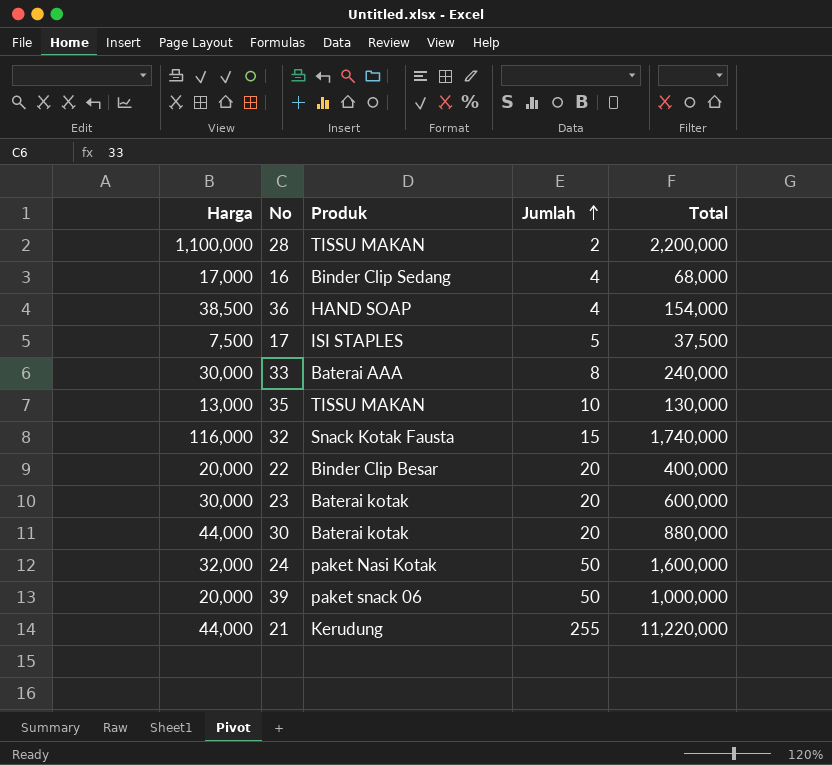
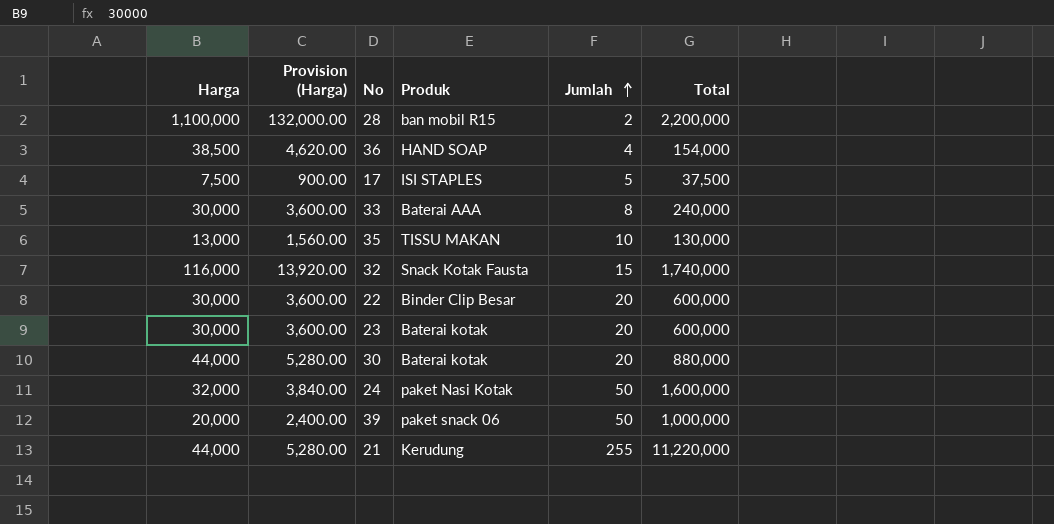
column Provision (Harga) | formula: none -> [Harga] * 0.12
row 16: 17,000 | Binder Clip Sedang | 4 | 68,000 -> none
28 | Produk: TISSU MAKAN -> ban mobil R15
22 | Harga: 20,000 -> 30,000
22 | Total: 400,000 -> 600,000

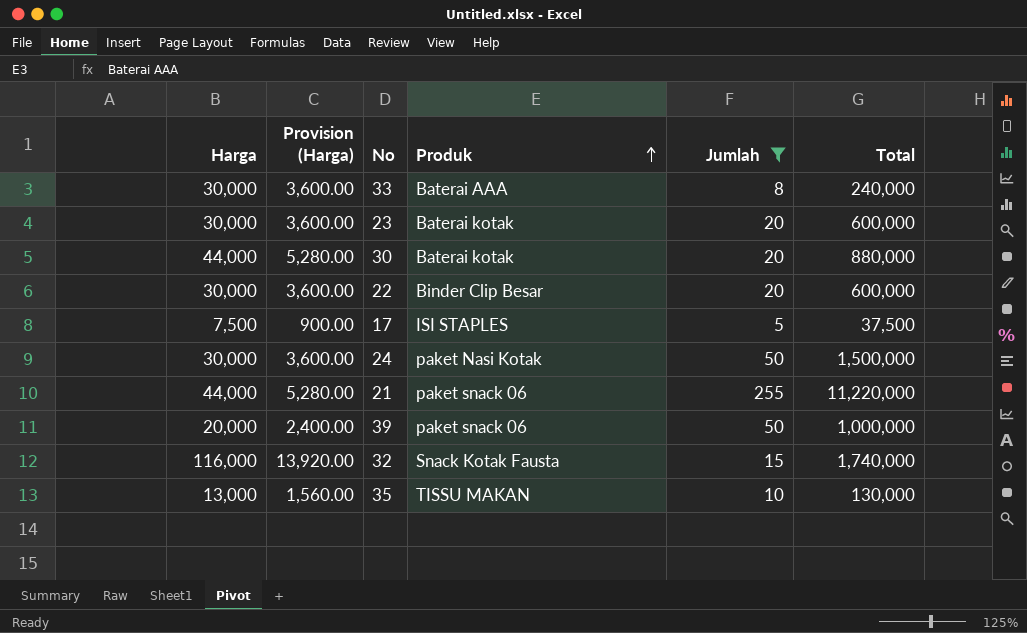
filter: none -> Jumlah >= 5
row order: Jumlah ascending -> Produk ascending
24 | Harga: 32,000 -> 30,000
24 | Provision (Harga): 3,840.00 -> 3,600.00
24 | Total: 1,600,000 -> 1,500,000
21 | Produk: Kerudung -> paket snack 06

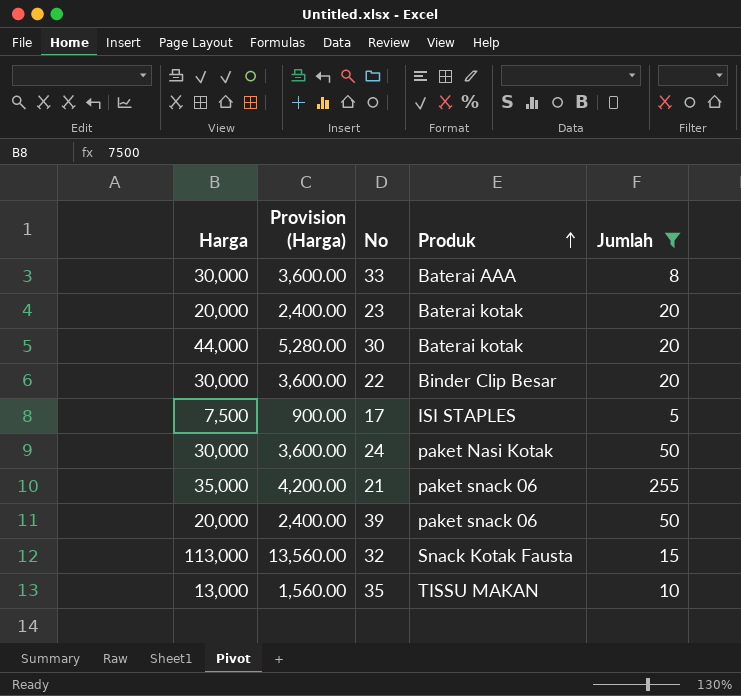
column Total | formula: [Harga] * [Jumlah] -> none
23 | Harga: 30,000 -> 20,000
23 | Provision (Harga): 3,600.00 -> 2,400.00
21 | Harga: 44,000 -> 35,000
21 | Provision (Harga): 5,280.00 -> 4,200.00
32 | Harga: 116,000 -> 113,000
32 | Provision (Harga): 13,920.00 -> 13,560.00

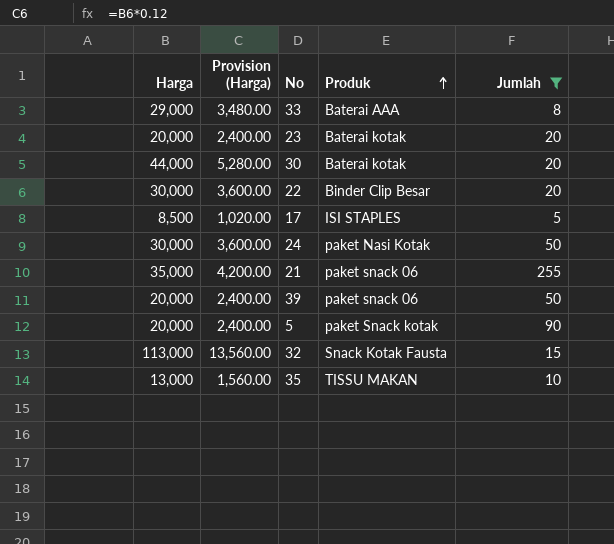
33 | Harga: 30,000 -> 29,000
33 | Provision (Harga): 3,600.00 -> 3,480.00
17 | Harga: 7,500 -> 8,500
17 | Provision (Harga): 900.00 -> 1,020.00
row 5: none -> 20,000 | 2,400.00 | paket Snack kotak | 90

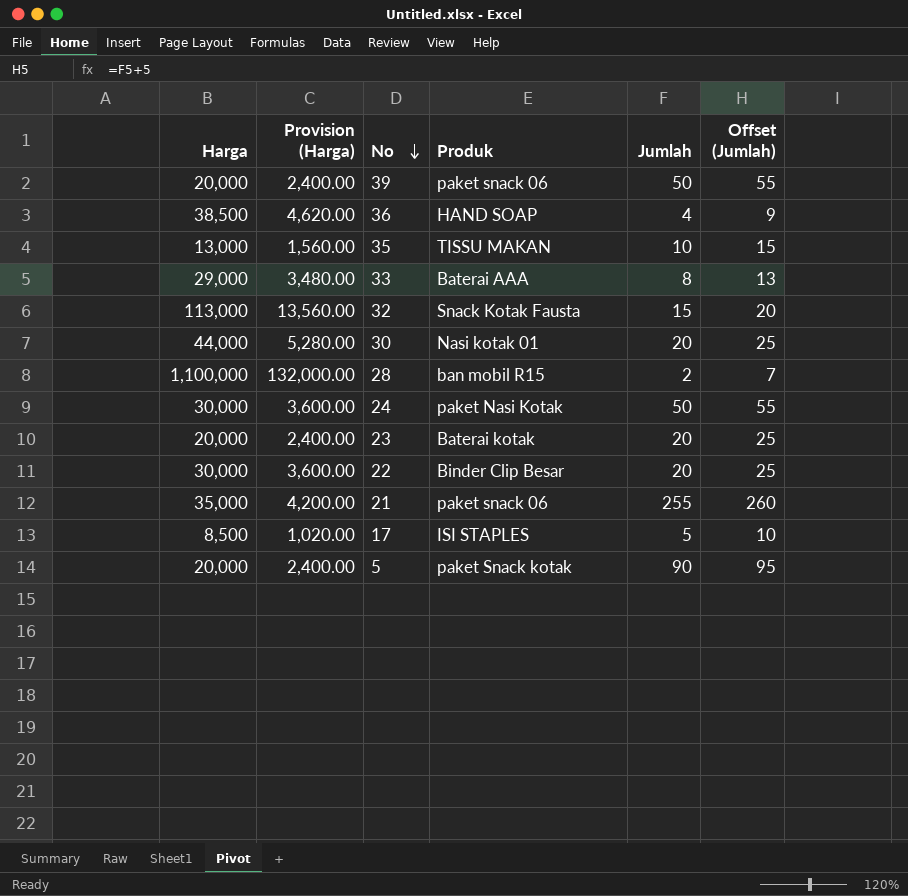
filter: Jumlah >= 5 -> none
row order: Produk ascending -> No descending
column Offset (Jumlah) | formula: none -> [Jumlah] + 5
30 | Produk: Baterai kotak -> Nasi kotak 01

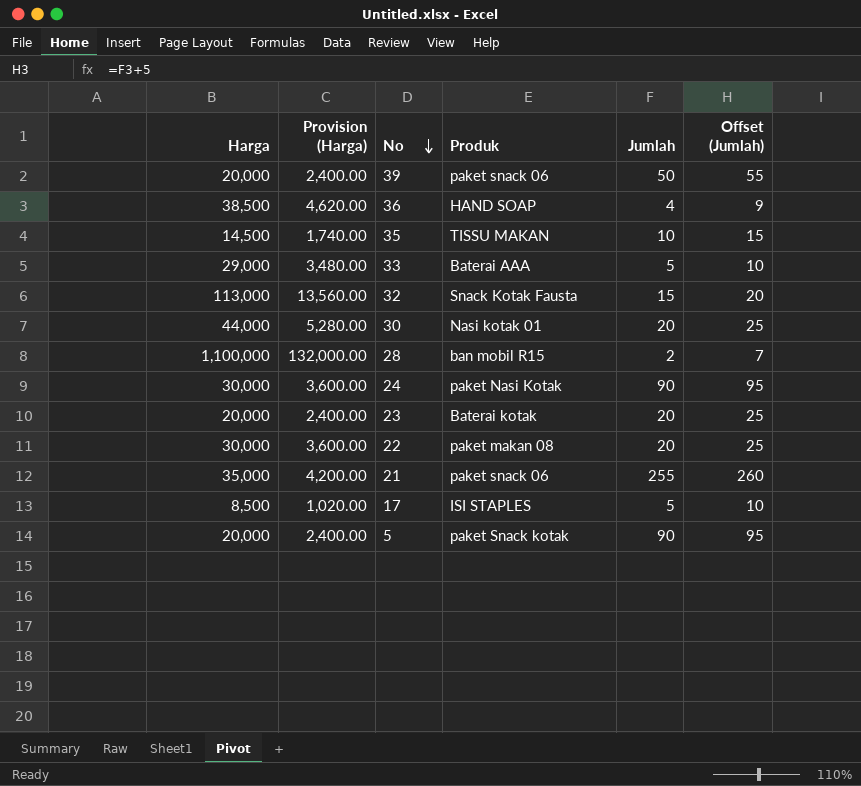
35 | Harga: 13,000 -> 14,500
35 | Provision (Harga): 1,560.00 -> 1,740.00
33 | Jumlah: 8 -> 5
33 | Offset (Jumlah): 13 -> 10
24 | Jumlah: 50 -> 90
24 | Offset (Jumlah): 55 -> 95
22 | Produk: Binder Clip Besar -> paket makan 08

